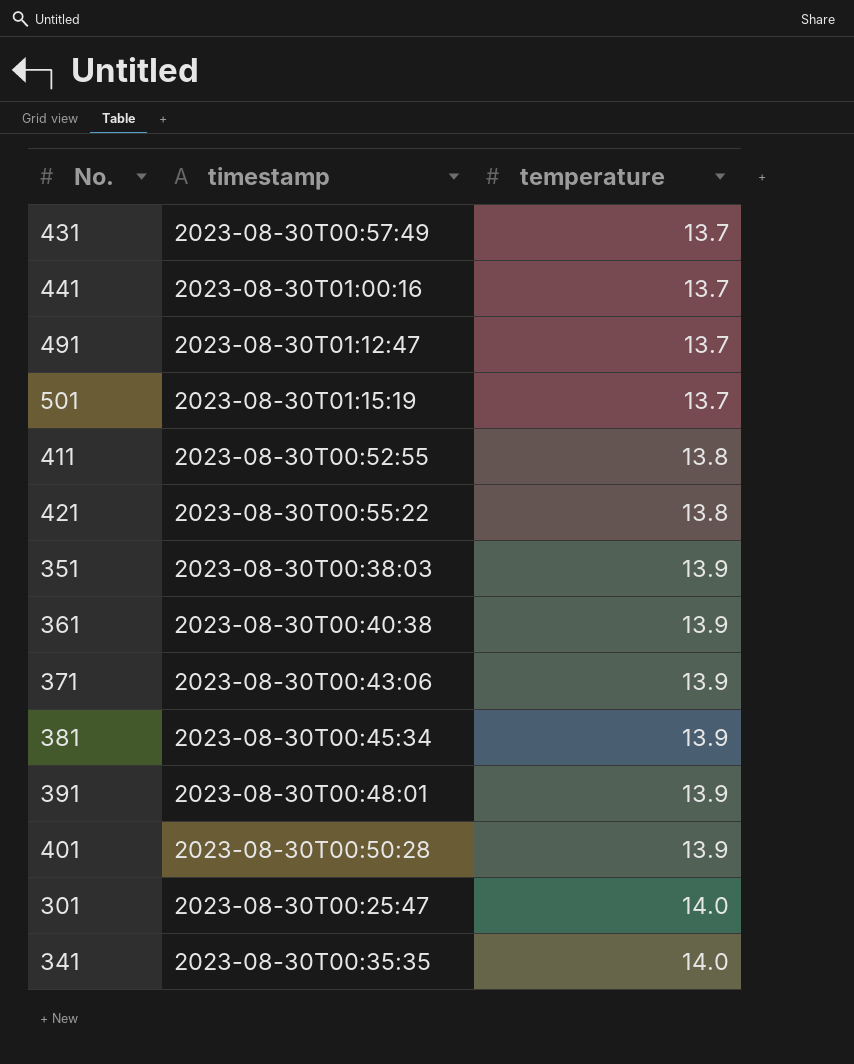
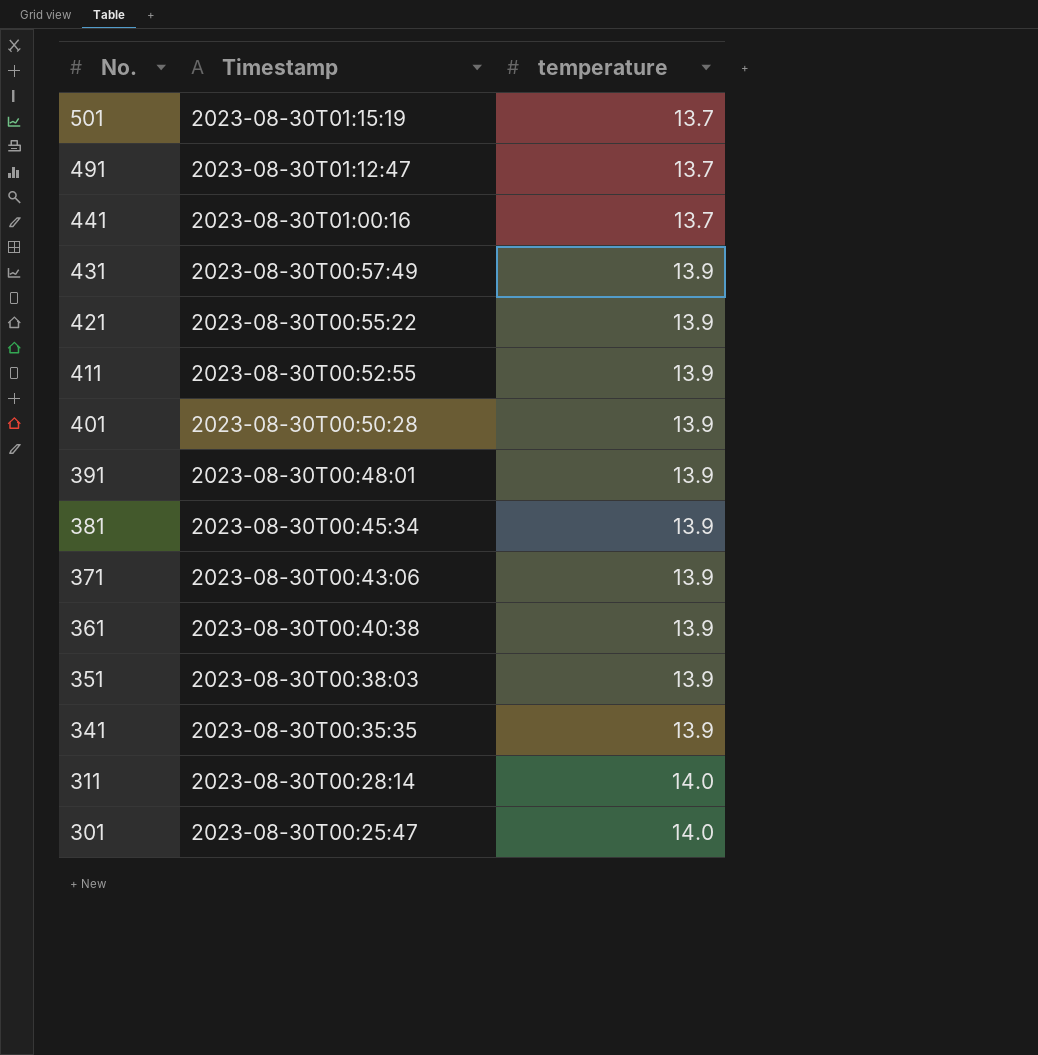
row order: temperature ascending -> No. descending
column name: timestamp -> Timestamp
431 | temperature: 13.7 -> 13.9
421 | temperature: 13.8 -> 13.9
411 | temperature: 13.8 -> 13.9
341 | temperature: 14.0 -> 13.9
row 311: none -> 2023-08-30T00:28:14 | 14.0

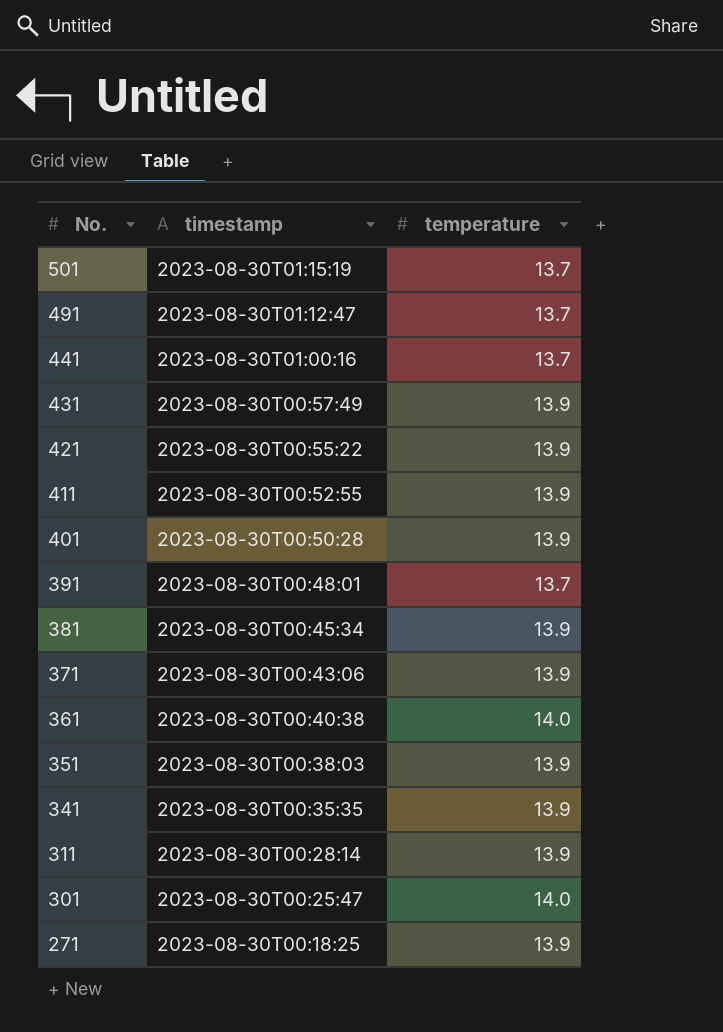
column name: Timestamp -> timestamp
391 | temperature: 13.9 -> 13.7
361 | temperature: 13.9 -> 14.0
311 | temperature: 14.0 -> 13.9
row 271: none -> 2023-08-30T00:18:25 | 13.9

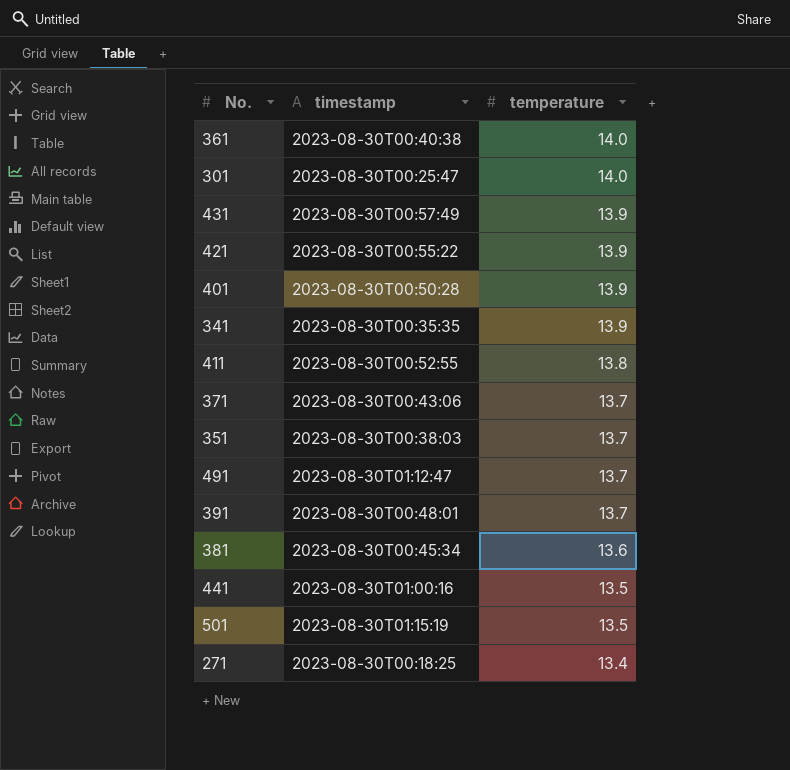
row order: No. descending -> temperature descending
row 311: 2023-08-30T00:28:14 | 13.9 -> none
411 | temperature: 13.9 -> 13.8
371 | temperature: 13.9 -> 13.7
351 | temperature: 13.9 -> 13.7
381 | temperature: 13.9 -> 13.6
441 | temperature: 13.7 -> 13.5
501 | temperature: 13.7 -> 13.5
271 | temperature: 13.9 -> 13.4

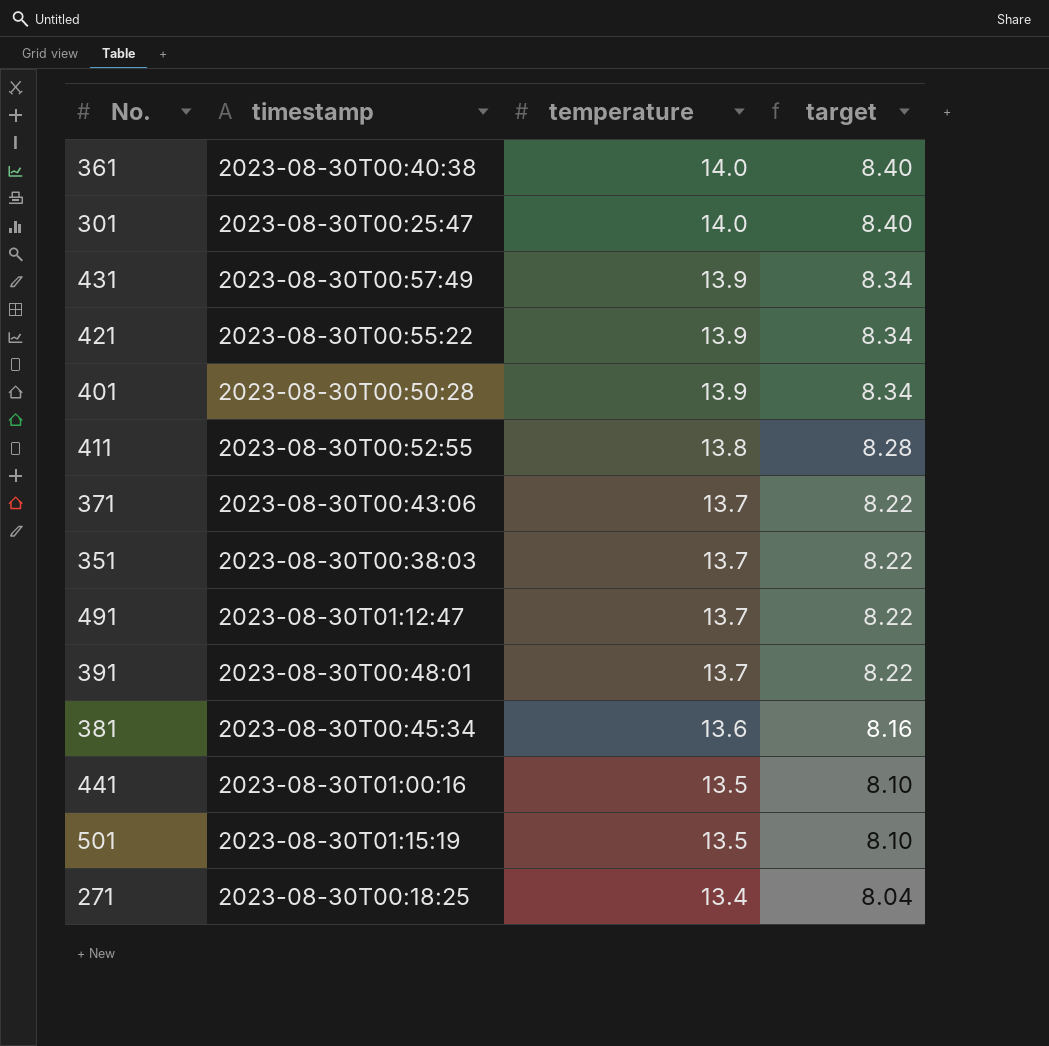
column target | formula: none -> [temperature] * 0.6
row 341: 2023-08-30T00:35:35 | 13.9 -> none

